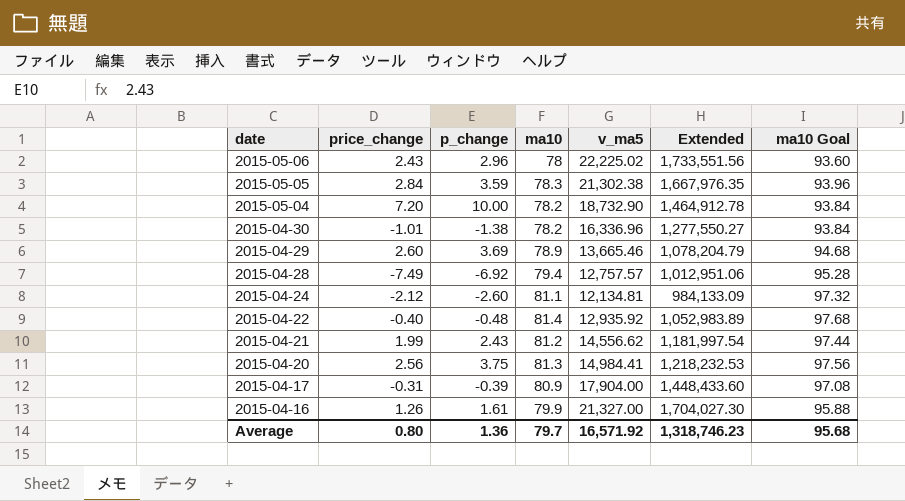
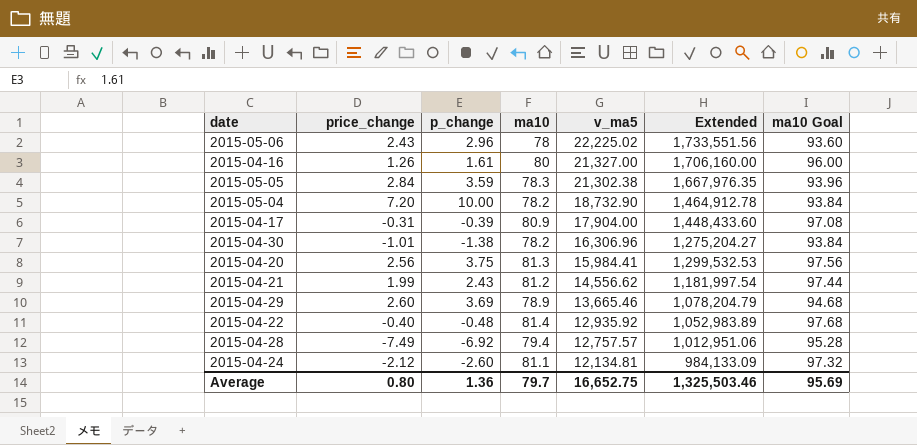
row order: date descending -> v_ma5 descending
2015-04-16 | ma10: 79.9 -> 80
2015-04-16 | Extended: 1,704,027.30 -> 1,706,160.00
2015-04-16 | ma10 Goal: 95.88 -> 96.00
2015-04-30 | v_ma5: 16,336.96 -> 16,306.96
2015-04-30 | Extended: 1,277,550.27 -> 1,275,204.27
2015-04-20 | v_ma5: 14,984.41 -> 15,984.41
2015-04-20 | Extended: 1,218,232.53 -> 1,299,532.53
Average | v_ma5: 16,571.92 -> 16,652.75
Average | Extended: 1,318,746.23 -> 1,325,503.46
Average | ma10 Goal: 95.68 -> 95.69

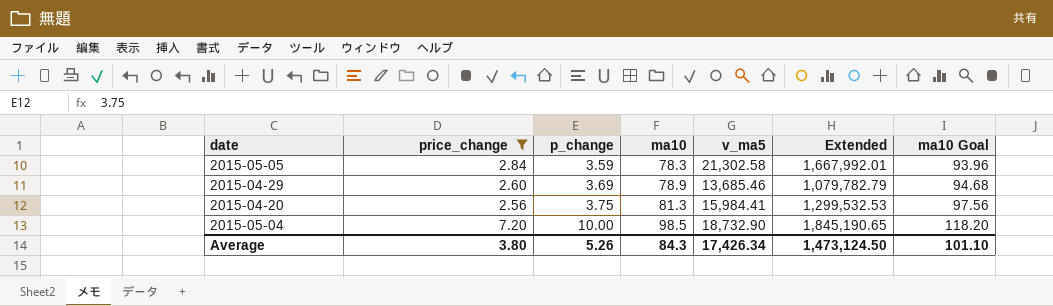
filter: none -> price_change >= 2.56
row order: v_ma5 descending -> p_change ascending
2015-05-05 | v_ma5: 21,302.38 -> 21,302.58
2015-05-05 | Extended: 1,667,976.35 -> 1,667,992.01
2015-04-29 | v_ma5: 13,665.46 -> 13,685.46
2015-04-29 | Extended: 1,078,204.79 -> 1,079,782.79
2015-05-04 | ma10: 78.2 -> 98.5
2015-05-04 | Extended: 1,464,912.78 -> 1,845,190.65
2015-05-04 | ma10 Goal: 93.84 -> 118.20
Average | price_change: 0.80 -> 3.80
Average | p_change: 1.36 -> 5.26
Average | ma10: 79.7 -> 84.3
Average | v_ma5: 16,652.75 -> 17,426.34
Average | Extended: 1,325,503.46 -> 1,473,124.50
Average | ma10 Goal: 95.69 -> 101.10

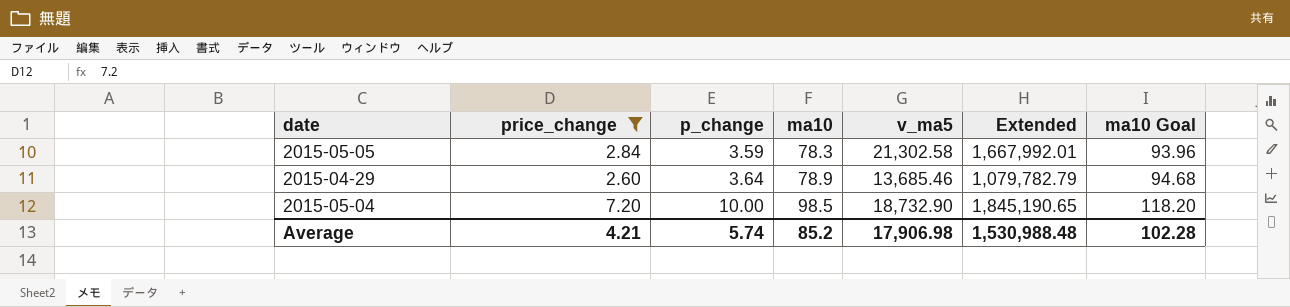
row 2015-04-20: 2.56 | 3.75 | 81.3 | 15,984.41 | 1,299,532.53 | 97.56 -> none
2015-04-29 | p_change: 3.69 -> 3.64
Average | price_change: 3.80 -> 4.21
Average | p_change: 5.26 -> 5.74
Average | ma10: 84.3 -> 85.2
Average | v_ma5: 17,426.34 -> 17,906.98
Average | Extended: 1,473,124.50 -> 1,530,988.48
Average | ma10 Goal: 101.10 -> 102.28

